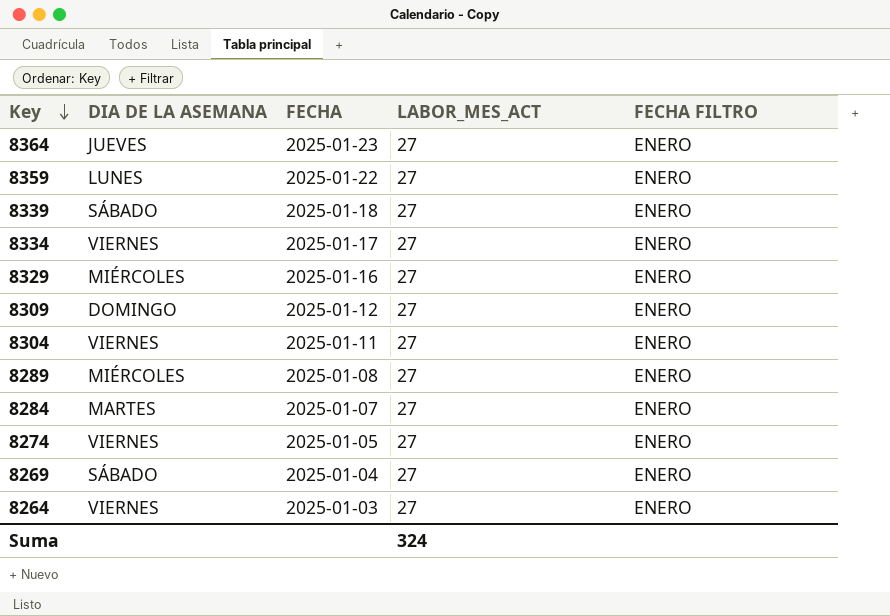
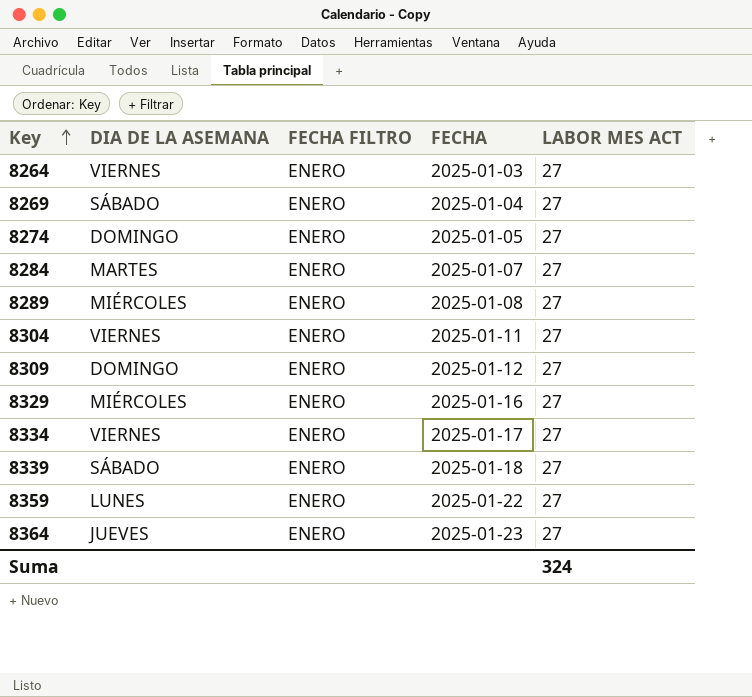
row order: Key descending -> Key ascending
column FECHA FILTRO | position: 5 -> 3
column name: LABOR_MES_ACT -> LABOR MES ACT
8274 | DIA DE LA ASEMANA: VIERNES -> DOMINGO

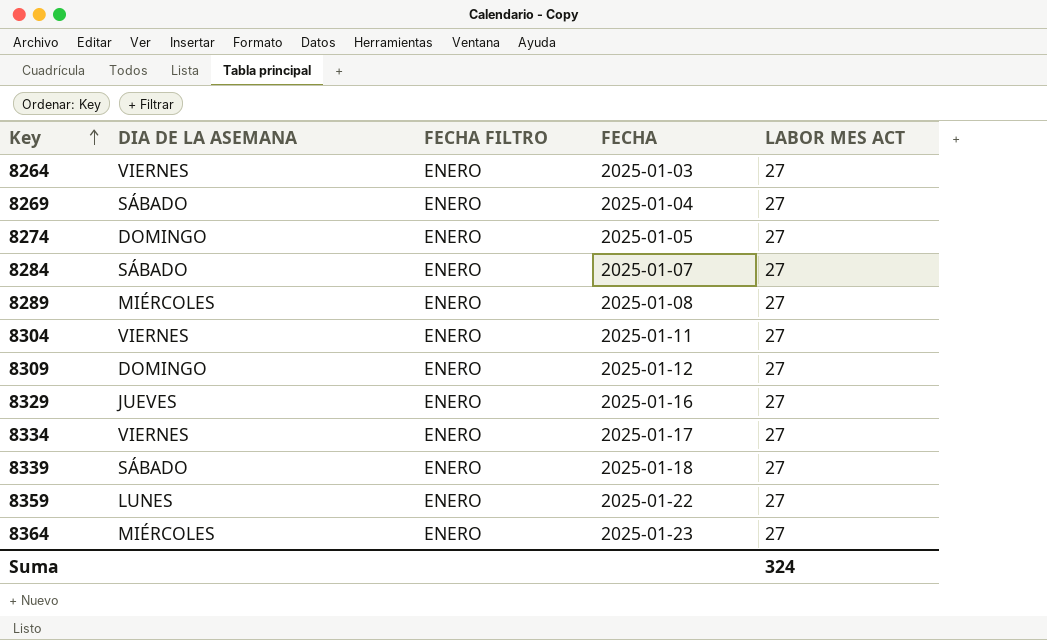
8284 | DIA DE LA ASEMANA: MARTES -> SÁBADO
8329 | DIA DE LA ASEMANA: MIÉRCOLES -> JUEVES
8364 | DIA DE LA ASEMANA: JUEVES -> MIÉRCOLES

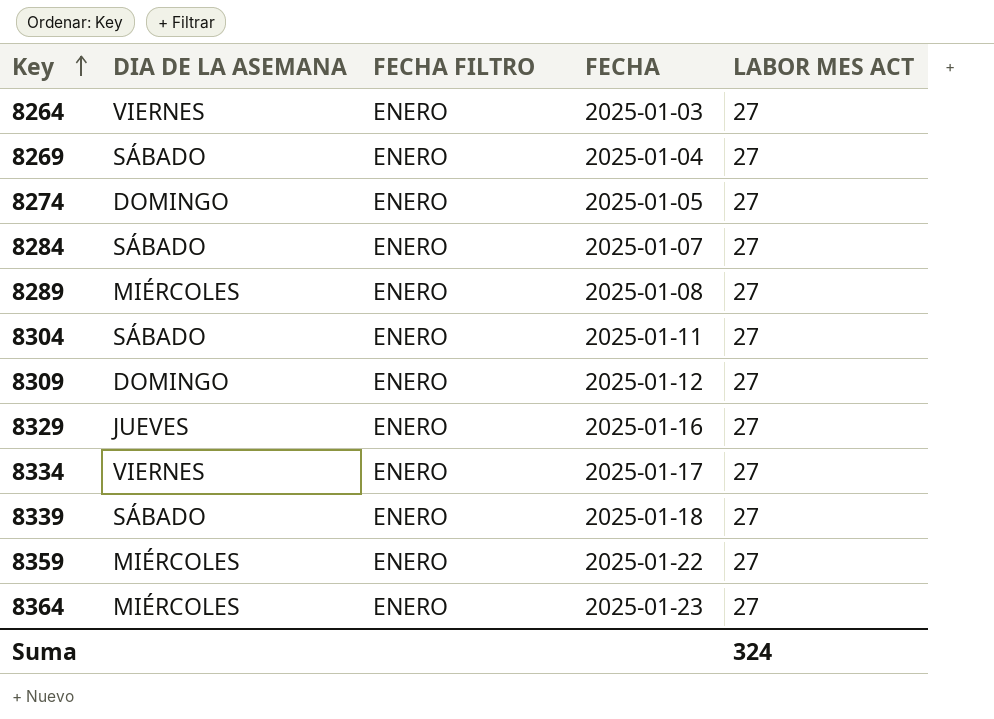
8304 | DIA DE LA ASEMANA: VIERNES -> SÁBADO
8359 | DIA DE LA ASEMANA: LUNES -> MIÉRCOLES

